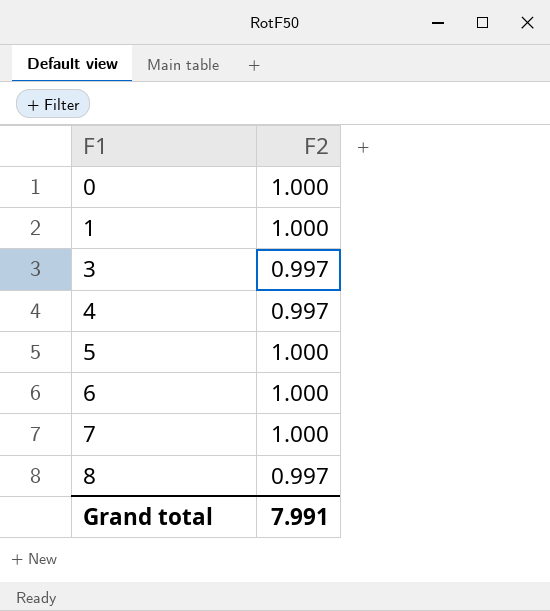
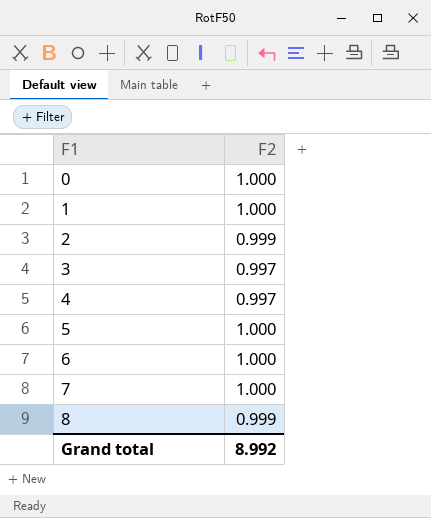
row 2: none -> 0.999
8 | F2: 0.997 -> 0.999
Grand total | F2: 7.991 -> 8.992

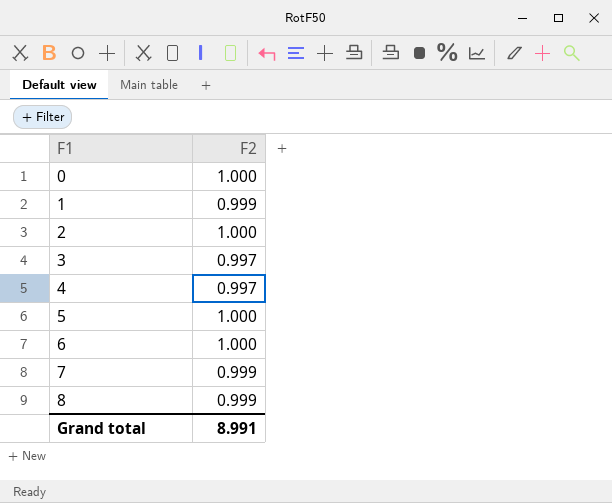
1 | F2: 1.000 -> 0.999
2 | F2: 0.999 -> 1.000
7 | F2: 1.000 -> 0.999
Grand total | F2: 8.992 -> 8.991

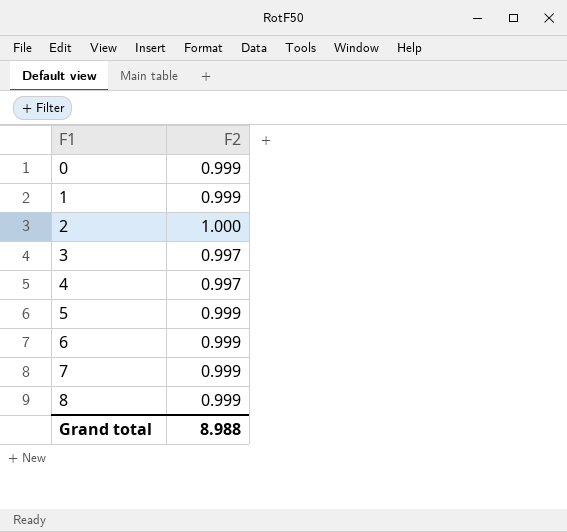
0 | F2: 1.000 -> 0.999
5 | F2: 1.000 -> 0.999
6 | F2: 1.000 -> 0.999
Grand total | F2: 8.991 -> 8.988

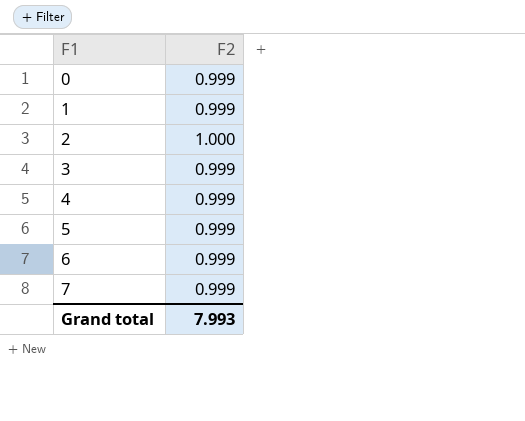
row 8: 0.999 -> none
3 | F2: 0.997 -> 0.999
4 | F2: 0.997 -> 0.999
Grand total | F2: 8.988 -> 7.993

